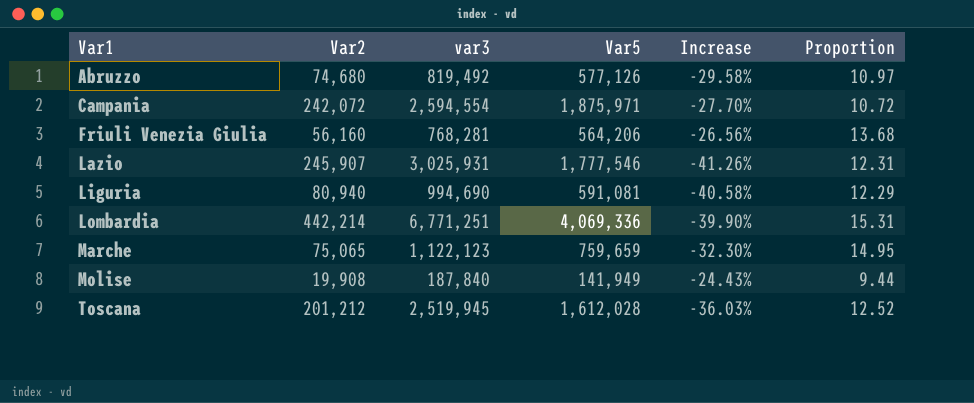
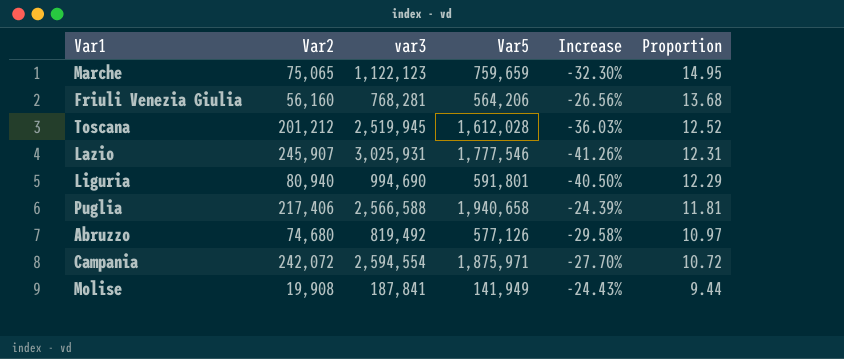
row order: Var1 ascending -> Proportion descending
row Lombardia: 442,214 | 6,771,251 | 4,069,336 | -39.90% | 15.31 -> none
Liguria | Var5: 591,081 -> 591,801
Liguria | Increase: -40.58% -> -40.50%
row Puglia: none -> 217,406 | 2,566,588 | 1,940,658 | -24.39% | 11.81
Molise | var3: 187,840 -> 187,841

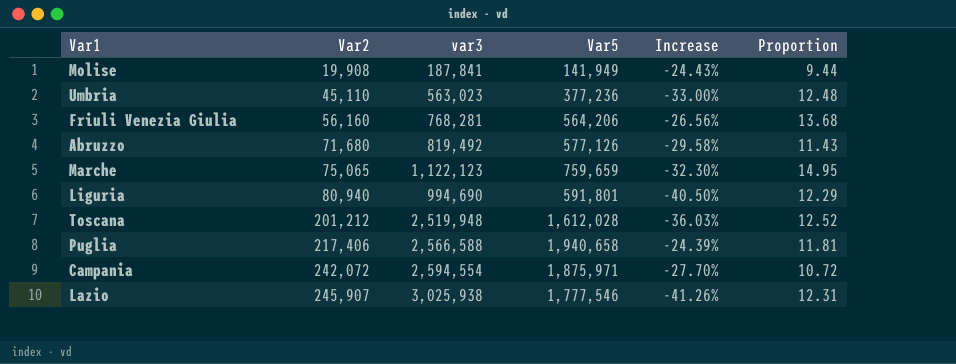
row order: Proportion descending -> Var2 ascending
row Umbria: none -> 45,110 | 563,023 | 377,236 | -33.00% | 12.48
Abruzzo | Var2: 74,680 -> 71,680
Abruzzo | Proportion: 10.97 -> 11.43
Toscana | var3: 2,519,945 -> 2,519,948
Lazio | var3: 3,025,931 -> 3,025,938

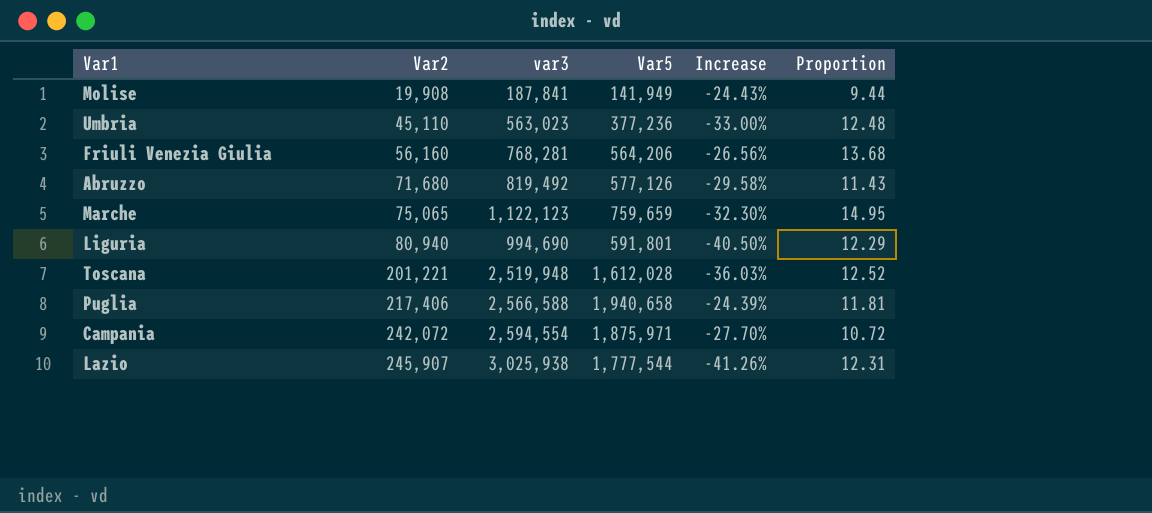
Toscana | Var2: 201,212 -> 201,221
Lazio | Var5: 1,777,546 -> 1,777,544

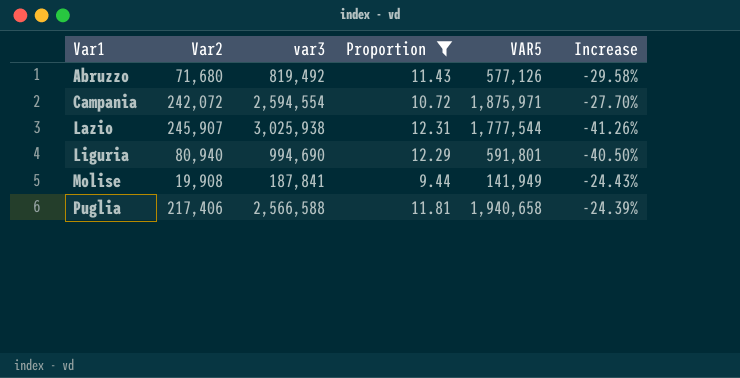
filter: none -> Proportion <= 12.31
row order: Var2 ascending -> Var1 ascending
column Proportion | position: 6 -> 4
column name: Var5 -> VAR5

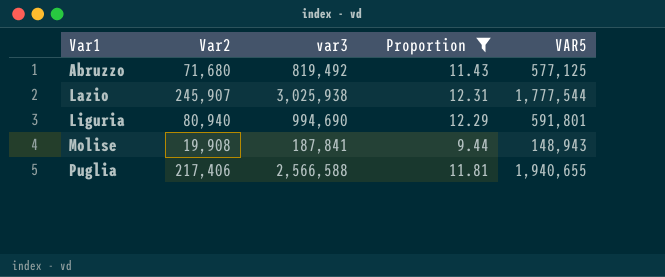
column Increase | formula: ([VAR5] - [var3]) / [var3] -> none
row Campania: 242,072 | 2,594,554 | 10.72 | 1,875,971 | -27.70% -> none
Abruzzo | VAR5: 577,126 -> 577,125
Molise | VAR5: 141,949 -> 148,943
Puglia | VAR5: 1,940,658 -> 1,940,655

